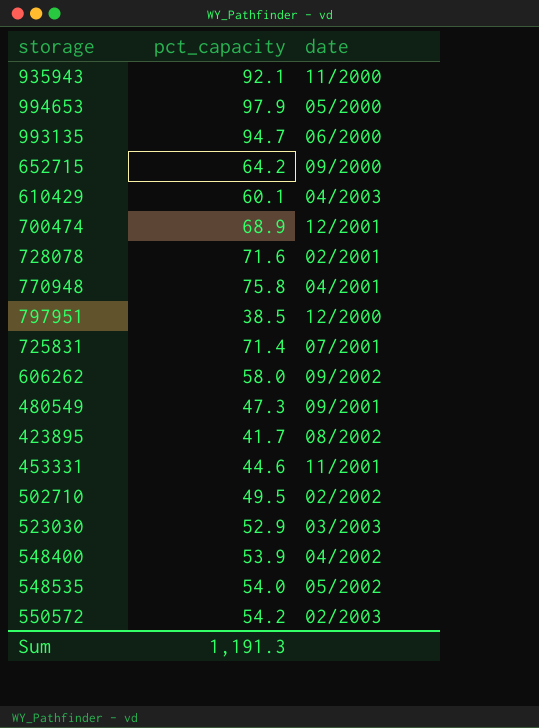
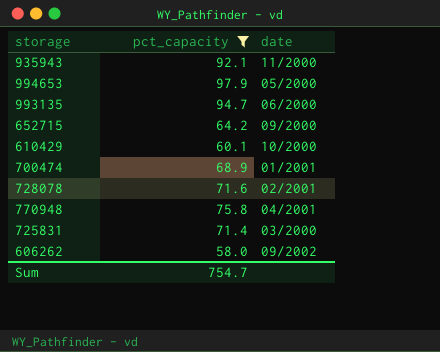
filter: none -> pct_capacity >= 58.0
610429 | date: 04/2003 -> 10/2000
700474 | date: 12/2001 -> 01/2001
725831 | date: 07/2001 -> 03/2000
Sum | pct_capacity: 1,191.3 -> 754.7

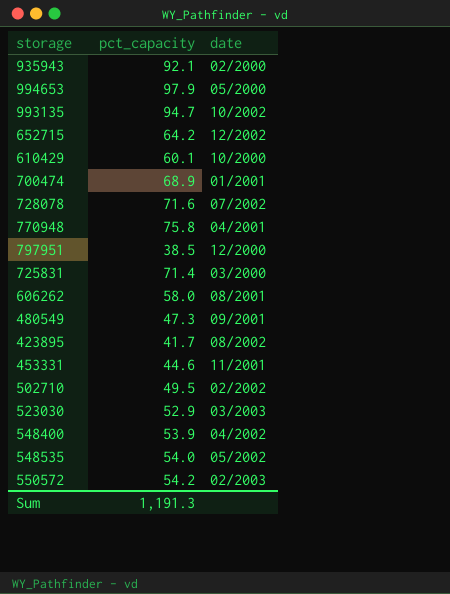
filter: pct_capacity >= 58.0 -> none
935943 | date: 11/2000 -> 02/2000
993135 | date: 06/2000 -> 10/2002
652715 | date: 09/2000 -> 12/2002
728078 | date: 02/2001 -> 07/2002
606262 | date: 09/2002 -> 08/2001
Sum | pct_capacity: 754.7 -> 1,191.3

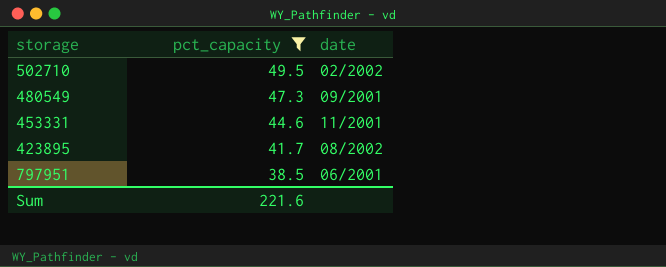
filter: none -> pct_capacity <= 49.5
row order: none -> pct_capacity descending
797951 | date: 12/2000 -> 06/2001
Sum | pct_capacity: 1,191.3 -> 221.6

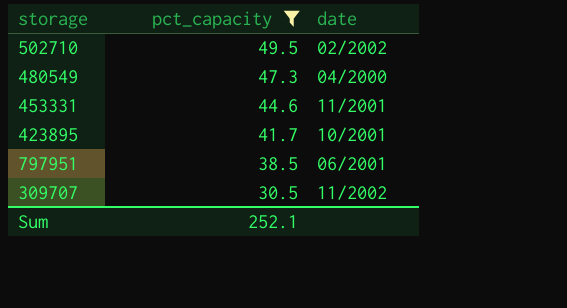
480549 | date: 09/2001 -> 04/2000
423895 | date: 08/2002 -> 10/2001
row 309707: none -> 30.5 | 11/2002
Sum | pct_capacity: 221.6 -> 252.1

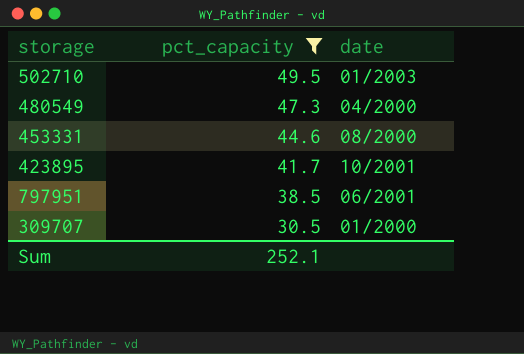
502710 | date: 02/2002 -> 01/2003
453331 | date: 11/2001 -> 08/2000
309707 | date: 11/2002 -> 01/2000

